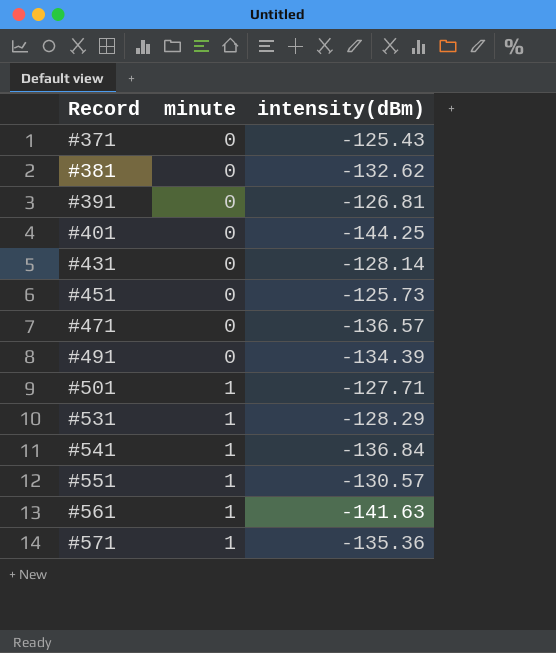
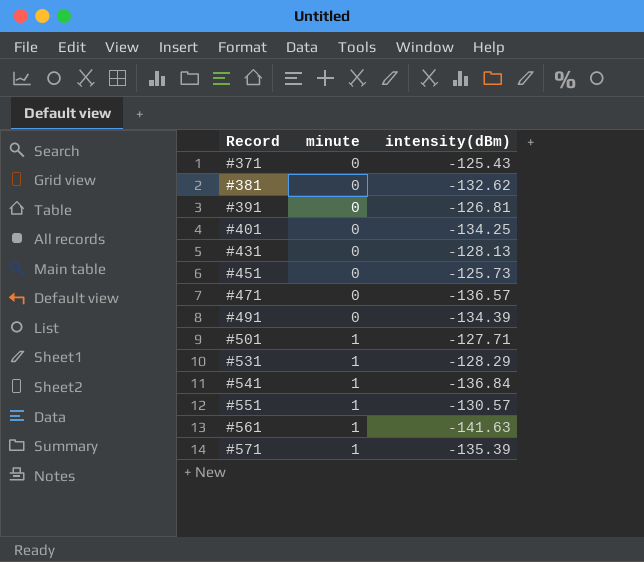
#401 | intensity(dBm): -144.25 -> -134.25
#431 | intensity(dBm): -128.14 -> -128.13
#571 | intensity(dBm): -135.36 -> -135.39

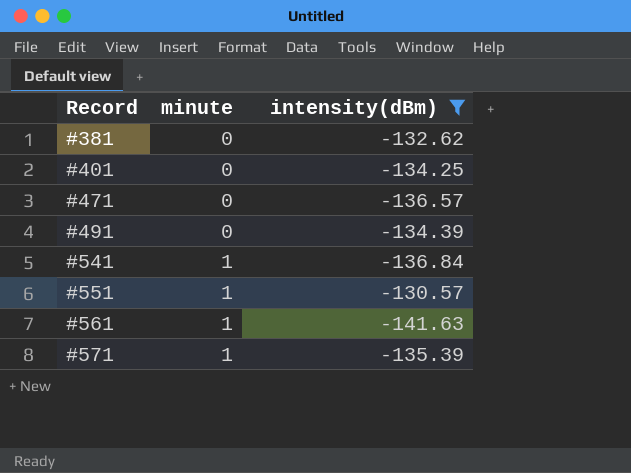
filter: none -> intensity(dBm) <= -130.57

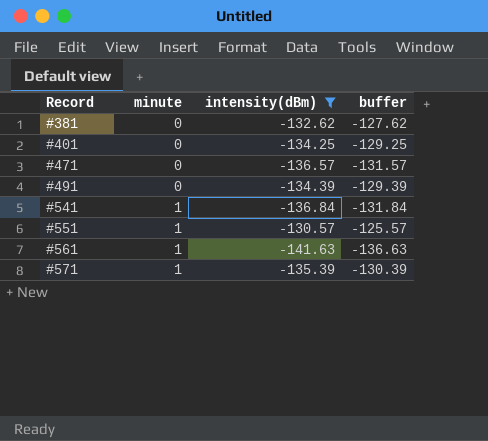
column buffer | formula: none -> [intensity(dBm)] + 5

